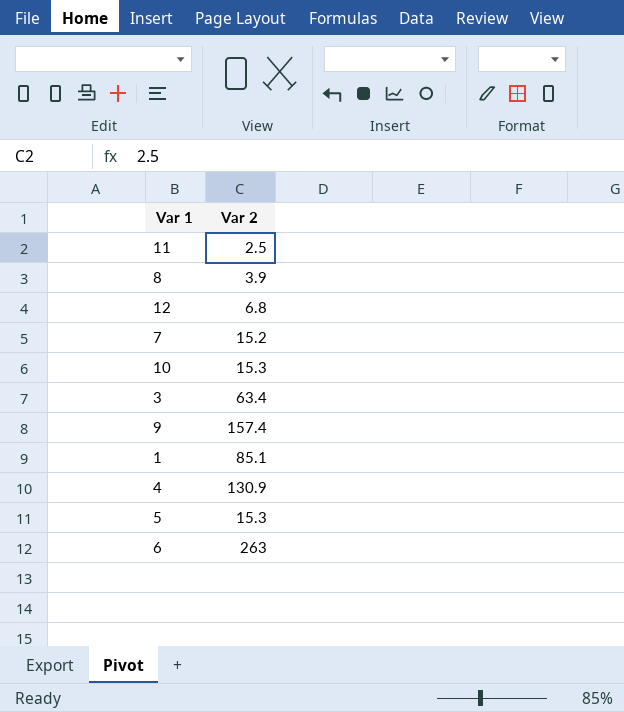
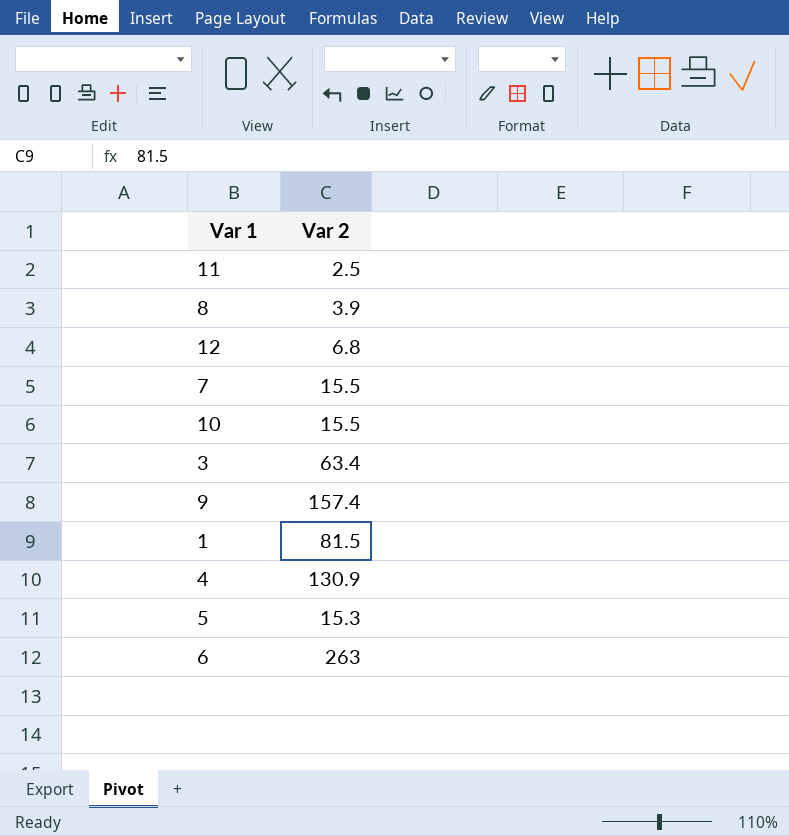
7 | Var 2: 15.2 -> 15.5
10 | Var 2: 15.3 -> 15.5
1 | Var 2: 85.1 -> 81.5

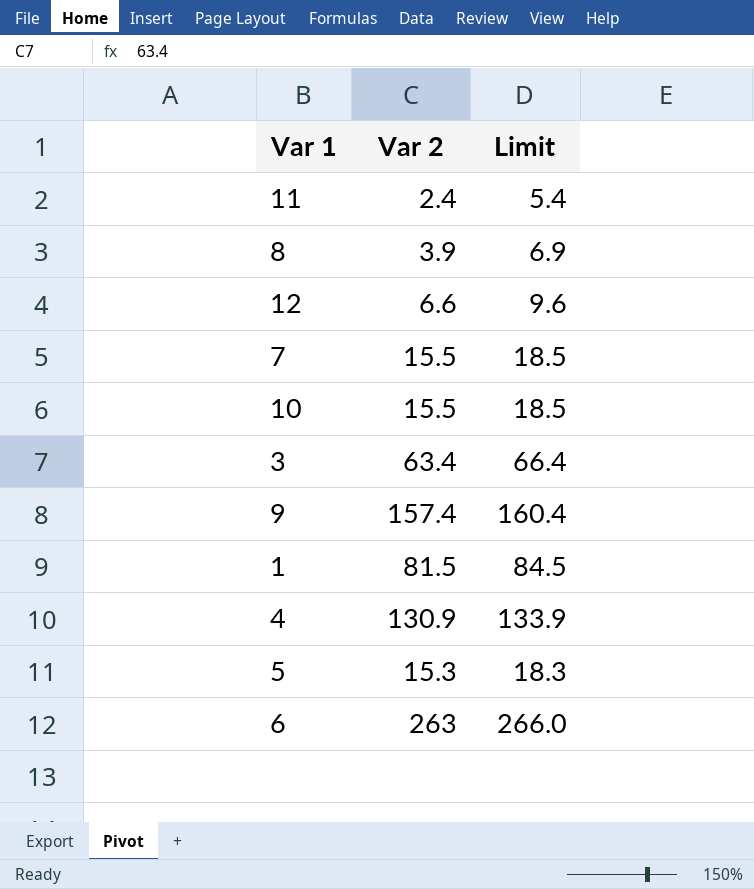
column Limit | formula: none -> [Var 2] + 3
11 | Var 2: 2.5 -> 2.4
12 | Var 2: 6.8 -> 6.6

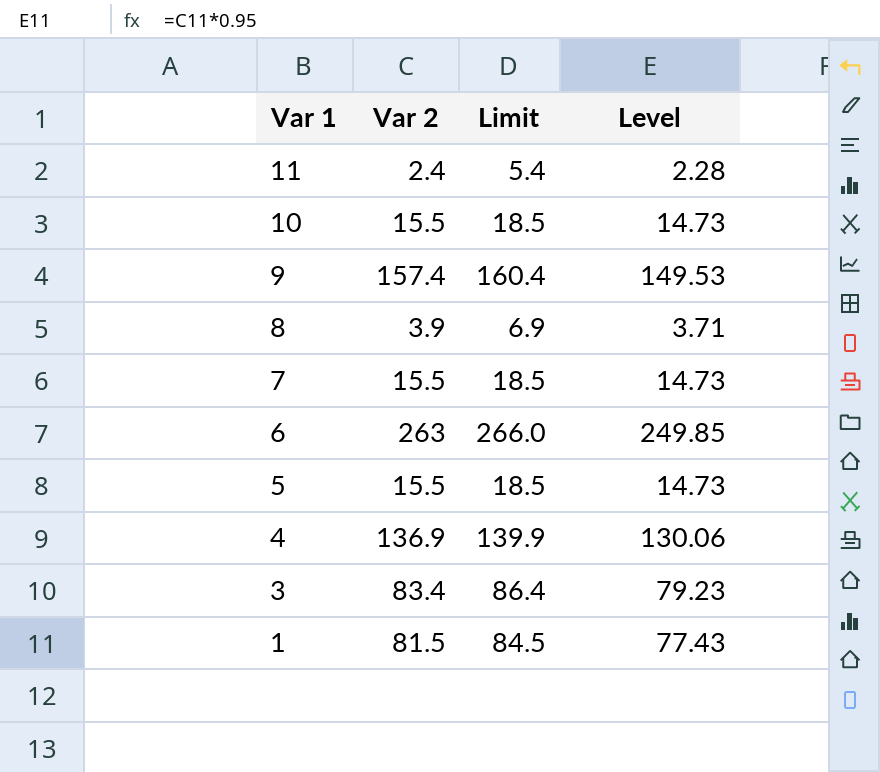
row order: none -> Var 1 descending
column Level | formula: none -> [Var 2] * 0.95
row 12: 6.6 | 9.6 -> none
5 | Var 2: 15.3 -> 15.5
5 | Limit: 18.3 -> 18.5
4 | Var 2: 130.9 -> 136.9
4 | Limit: 133.9 -> 139.9
3 | Var 2: 63.4 -> 83.4
3 | Limit: 66.4 -> 86.4

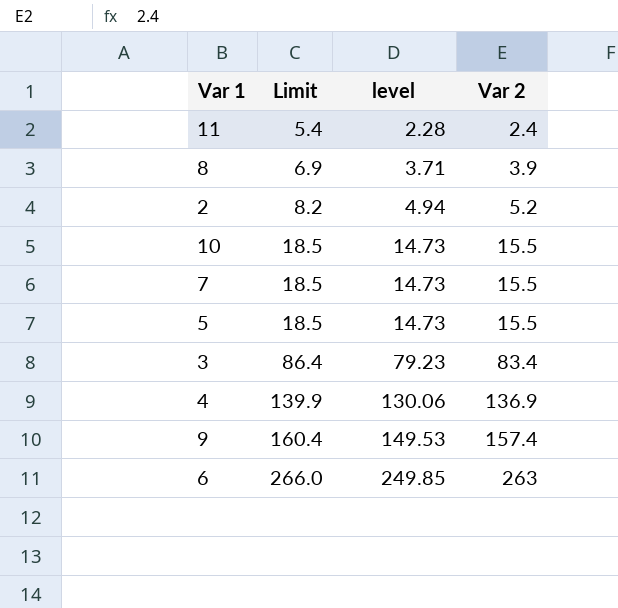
row order: Var 1 descending -> Limit ascending
column name: Level -> level
column Var 2 | position: 2 -> 4
row 1: 81.5 | 84.5 | 77.43 -> none
row 2: none -> 8.2 | 4.94 | 5.2

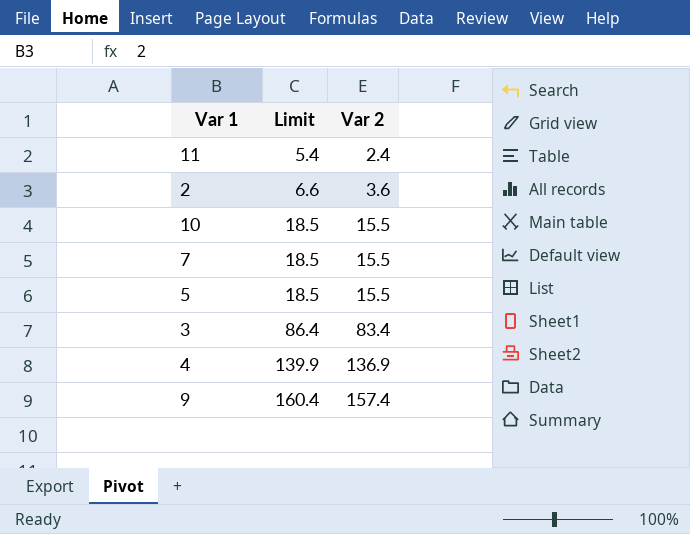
column level | formula: [Var 2] * 0.95 -> none
row 8: 6.9 | 3.71 | 3.9 -> none
row 6: 266.0 | 249.85 | 263 -> none
2 | Limit: 8.2 -> 6.6
2 | Var 2: 5.2 -> 3.6

